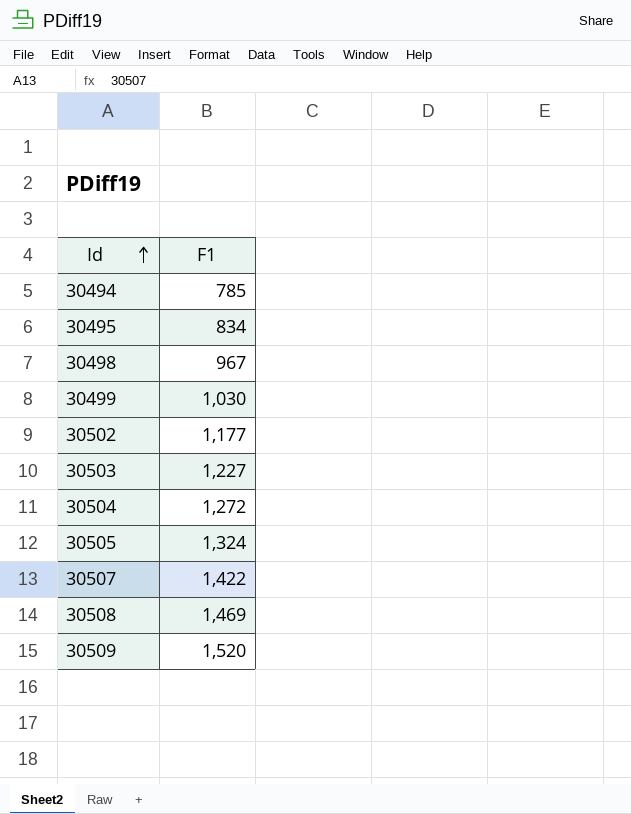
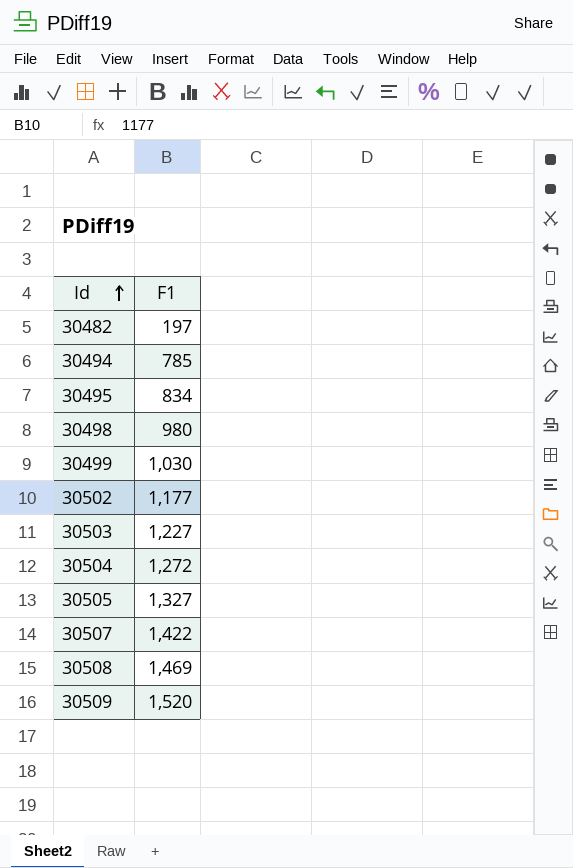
row 30482: none -> 197
30498 | F1: 967 -> 980
30505 | F1: 1,324 -> 1,327

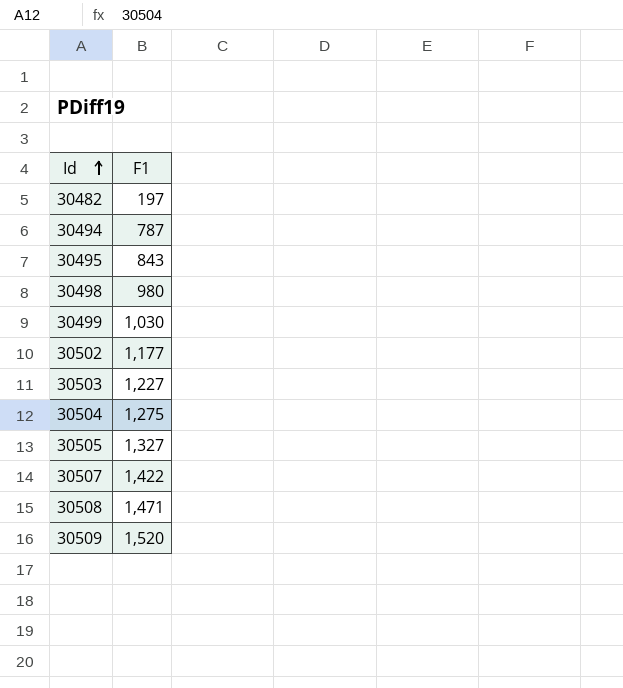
30494 | F1: 785 -> 787
30495 | F1: 834 -> 843
30504 | F1: 1,272 -> 1,275
30508 | F1: 1,469 -> 1,471

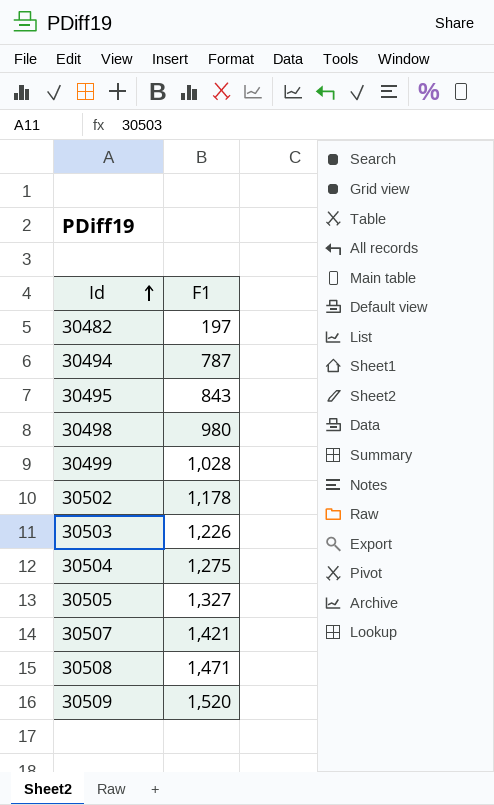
30499 | F1: 1,030 -> 1,028
30502 | F1: 1,177 -> 1,178
30503 | F1: 1,227 -> 1,226
30507 | F1: 1,422 -> 1,421

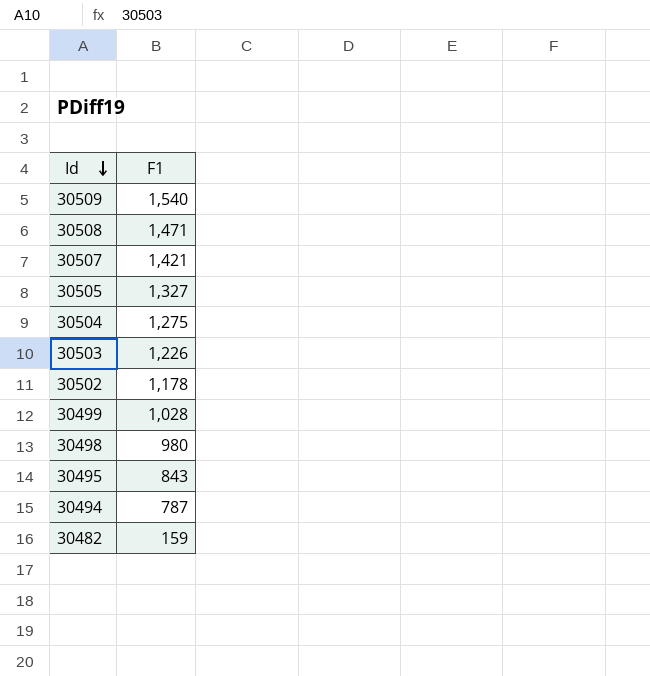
row order: Id ascending -> Id descending
30509 | F1: 1,520 -> 1,540
30482 | F1: 197 -> 159

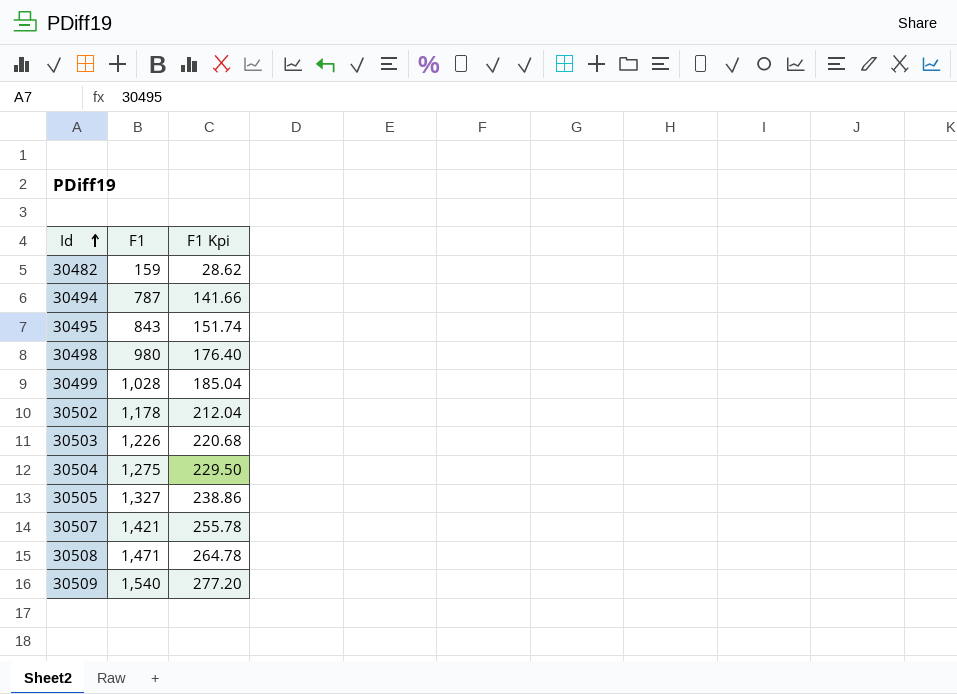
row order: Id descending -> Id ascending
column F1 Kpi | formula: none -> [F1] * 0.18

